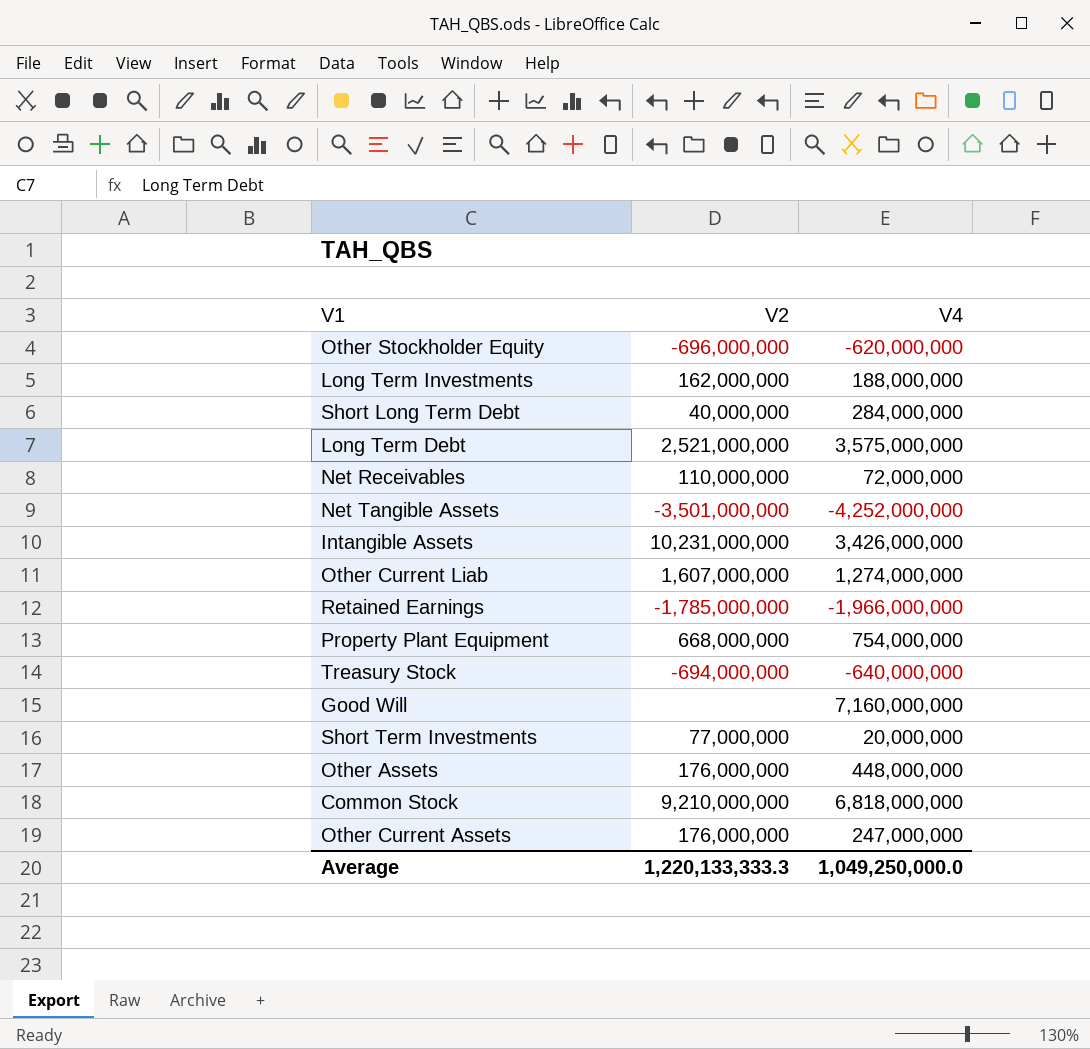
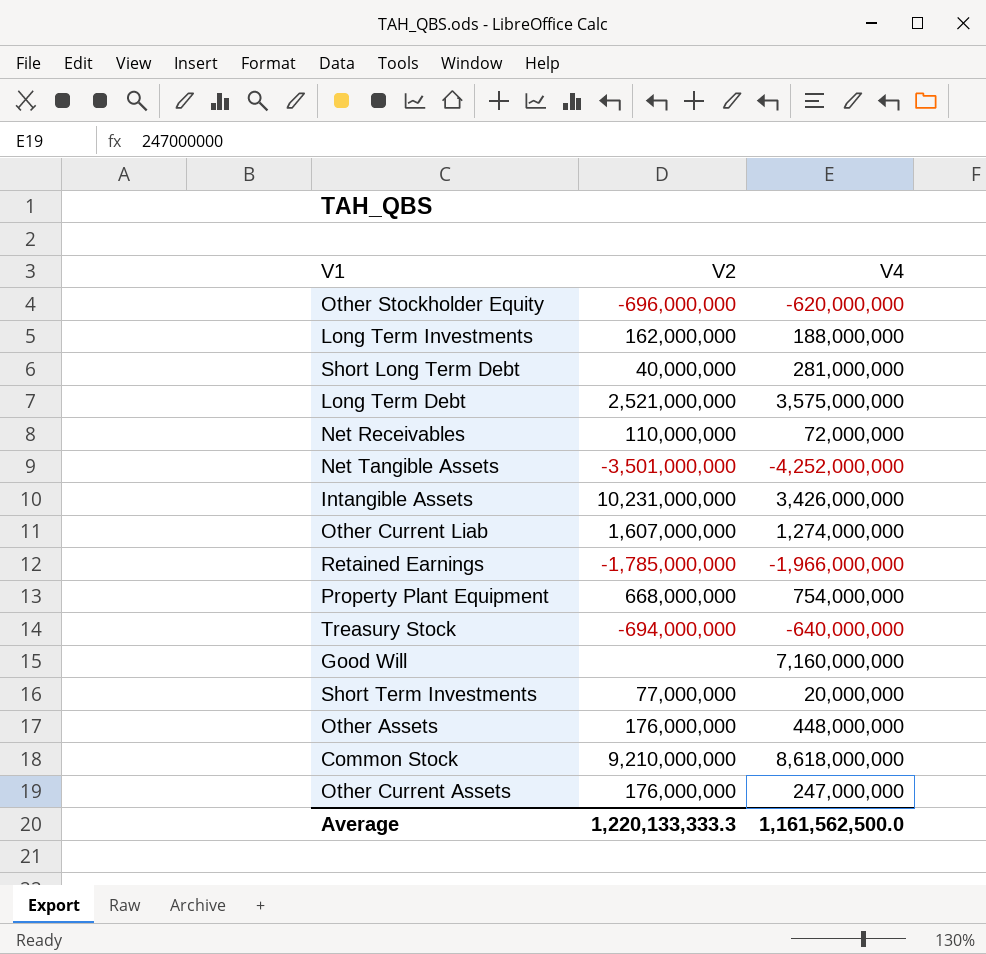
Short Long Term Debt | V4: 284,000,000 -> 281,000,000
Common Stock | V4: 6,818,000,000 -> 8,618,000,000
Average | V4: 1,049,250,000.0 -> 1,161,562,500.0

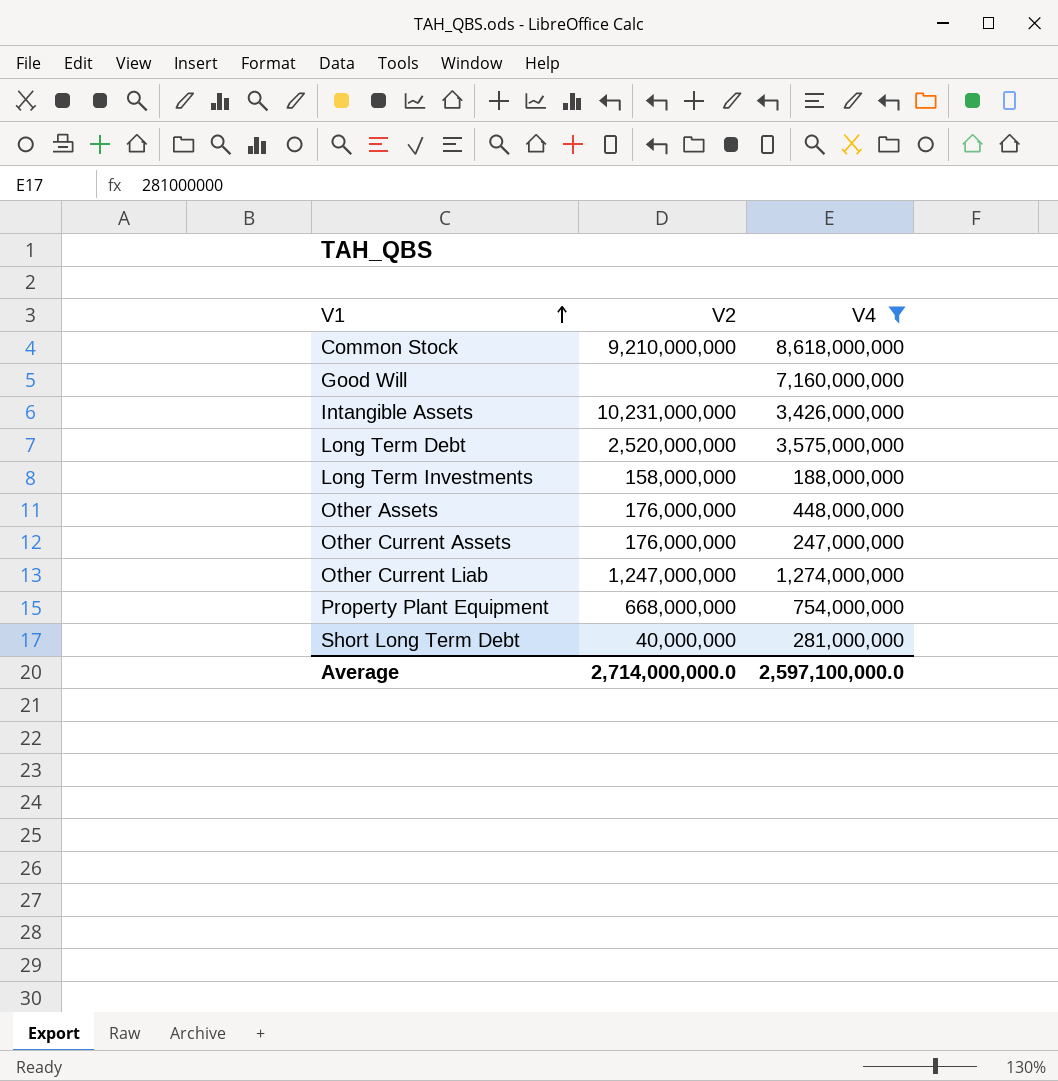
filter: none -> V4 >= 188,000,000
row order: none -> V1 ascending
Long Term Debt | V2: 2,521,000,000 -> 2,520,000,000
Long Term Investments | V2: 162,000,000 -> 158,000,000
Other Current Liab | V2: 1,607,000,000 -> 1,247,000,000
Average | V2: 1,220,133,333.3 -> 2,714,000,000.0
Average | V4: 1,161,562,500.0 -> 2,597,100,000.0

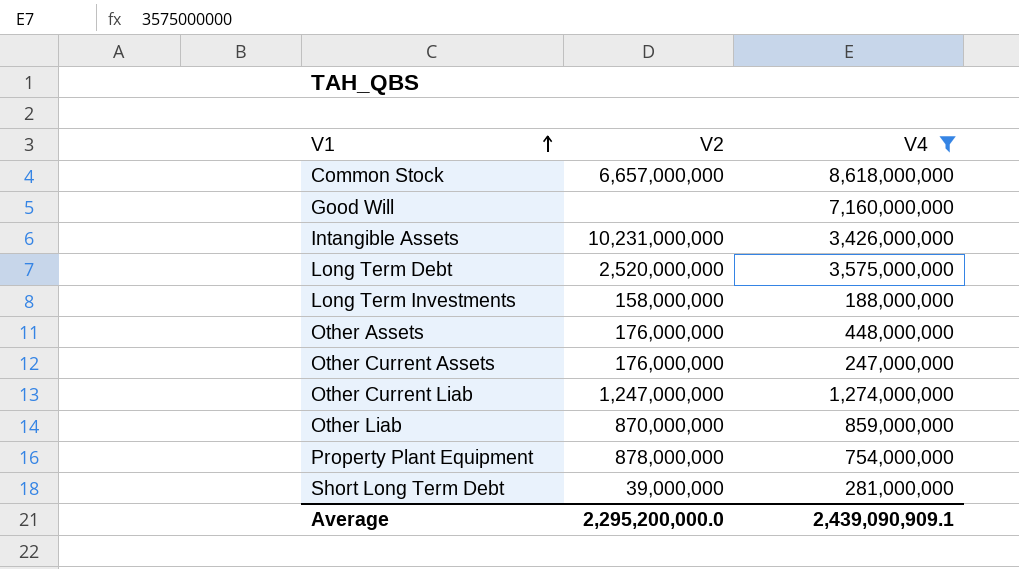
Common Stock | V2: 9,210,000,000 -> 6,657,000,000
row Other Liab: none -> 870,000,000 | 859,000,000
Property Plant Equipment | V2: 668,000,000 -> 878,000,000
Short Long Term Debt | V2: 40,000,000 -> 39,000,000
Average | V2: 2,714,000,000.0 -> 2,295,200,000.0
Average | V4: 2,597,100,000.0 -> 2,439,090,909.1

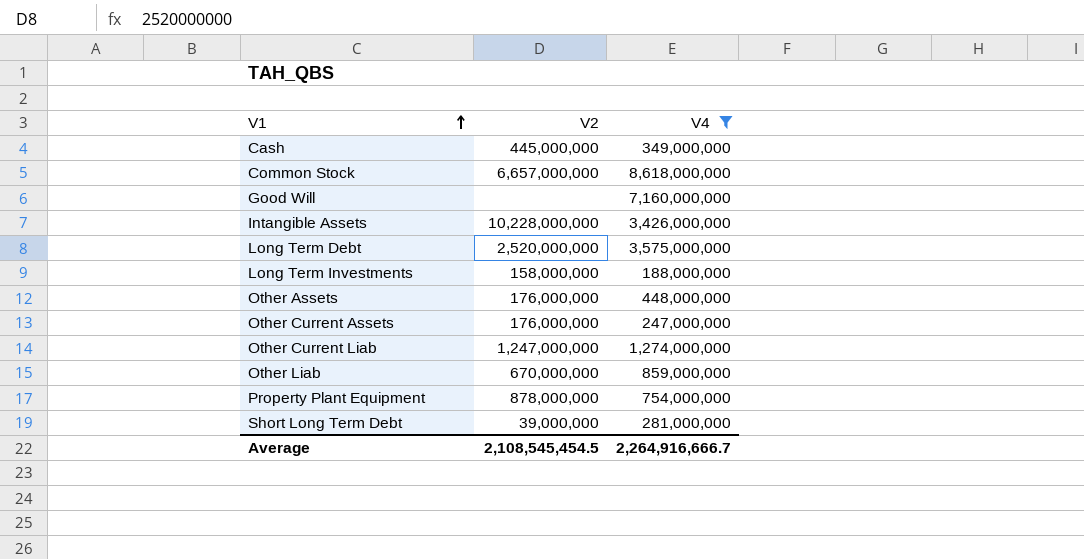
row Cash: none -> 445,000,000 | 349,000,000
Intangible Assets | V2: 10,231,000,000 -> 10,228,000,000
Other Liab | V2: 870,000,000 -> 670,000,000
Average | V2: 2,295,200,000.0 -> 2,108,545,454.5
Average | V4: 2,439,090,909.1 -> 2,264,916,666.7

